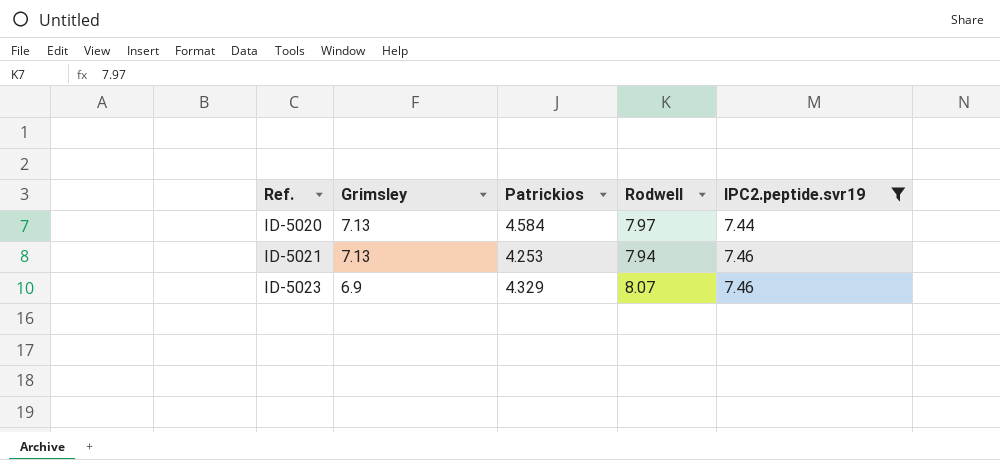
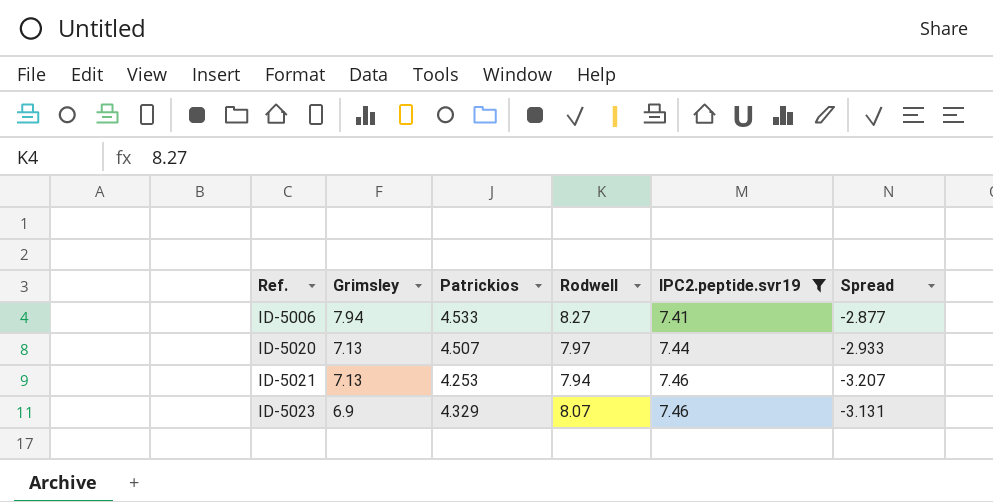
column Spread | formula: none -> [Patrickios] - [IPC2.peptide.svr19]
row ID-5006: none -> 7.94 | 4.533 | 8.27 | 7.41 | -2.877
ID-5020 | Patrickios: 4.584 -> 4.507

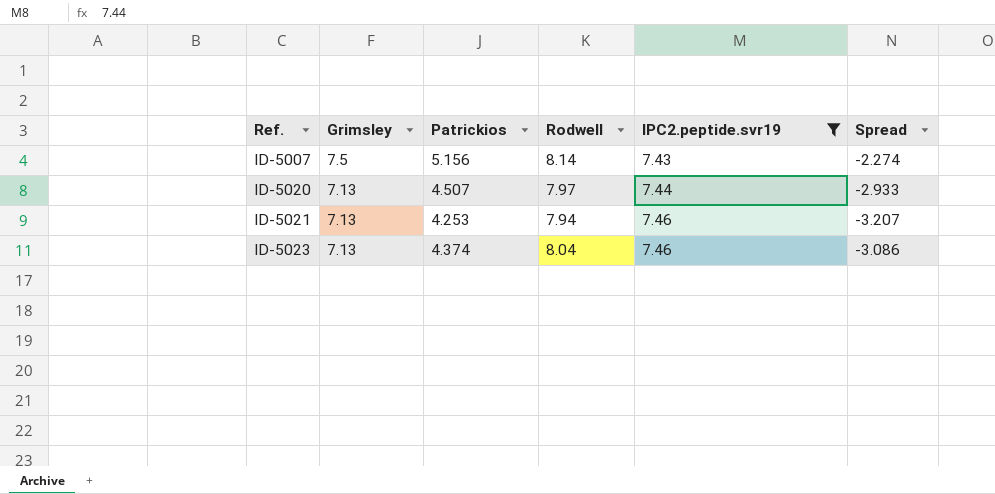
row ID-5006: 7.94 | 4.533 | 8.27 | 7.41 | -2.877 -> none
row ID-5007: none -> 7.5 | 5.156 | 8.14 | 7.43 | -2.274
ID-5023 | Grimsley: 6.9 -> 7.13
ID-5023 | Patrickios: 4.329 -> 4.374
ID-5023 | Rodwell: 8.07 -> 8.04
ID-5023 | Spread: -3.131 -> -3.086

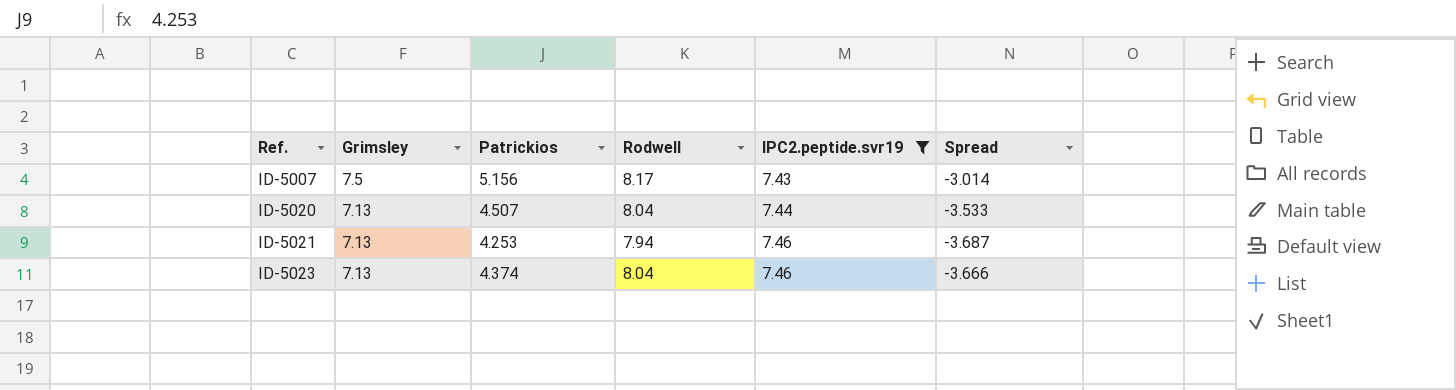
column Spread | formula: [Patrickios] - [IPC2.peptide.svr19] -> [Patrickios] - [Rodwell]
ID-5007 | Rodwell: 8.14 -> 8.17
ID-5020 | Rodwell: 7.97 -> 8.04

